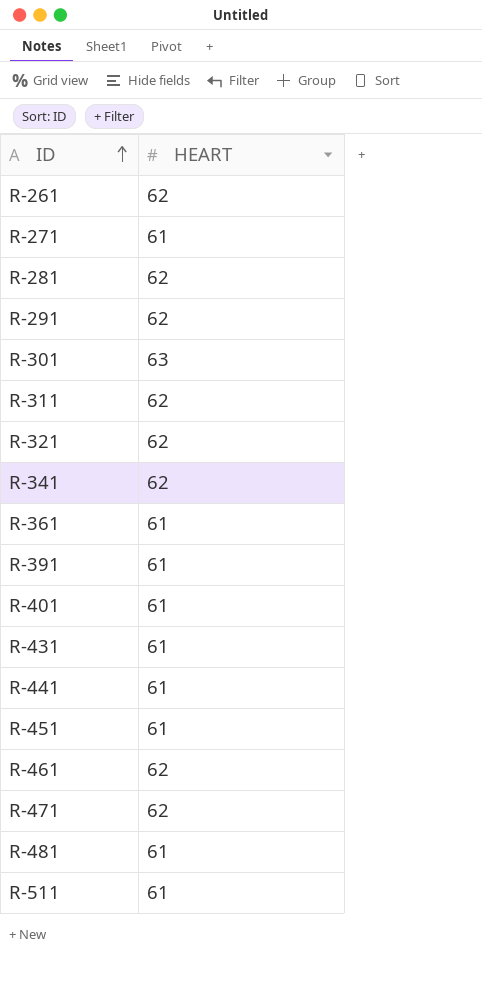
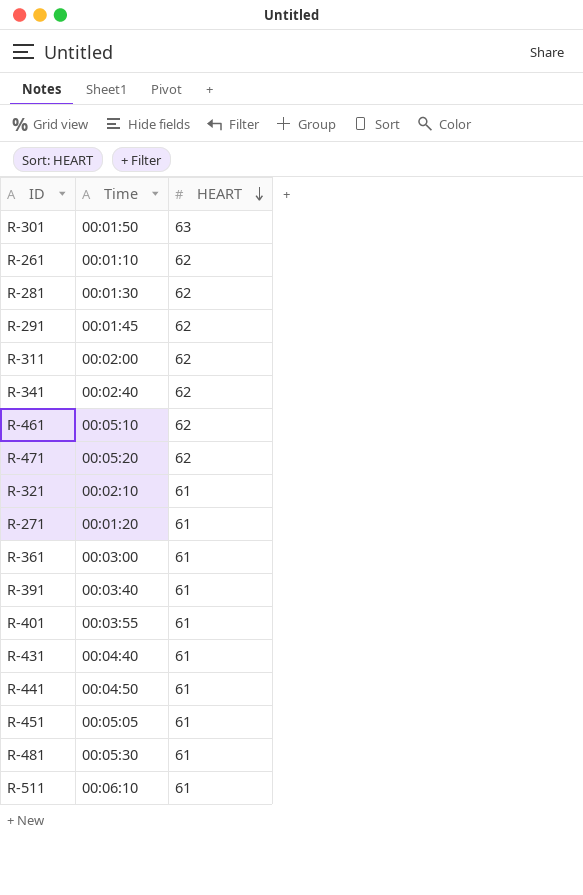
row order: ID ascending -> HEART descending
column Time | position: none -> 2
R-321 | HEART: 62 -> 61

